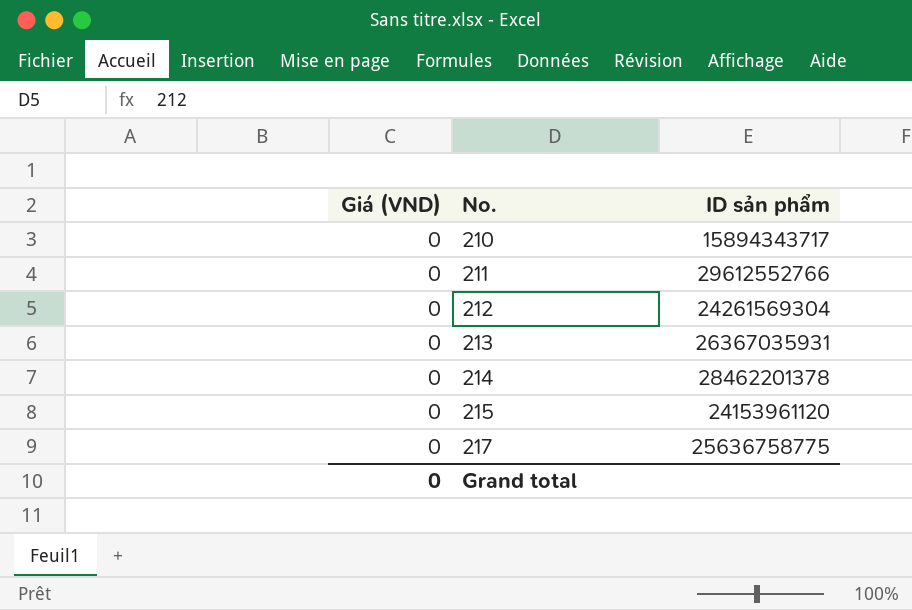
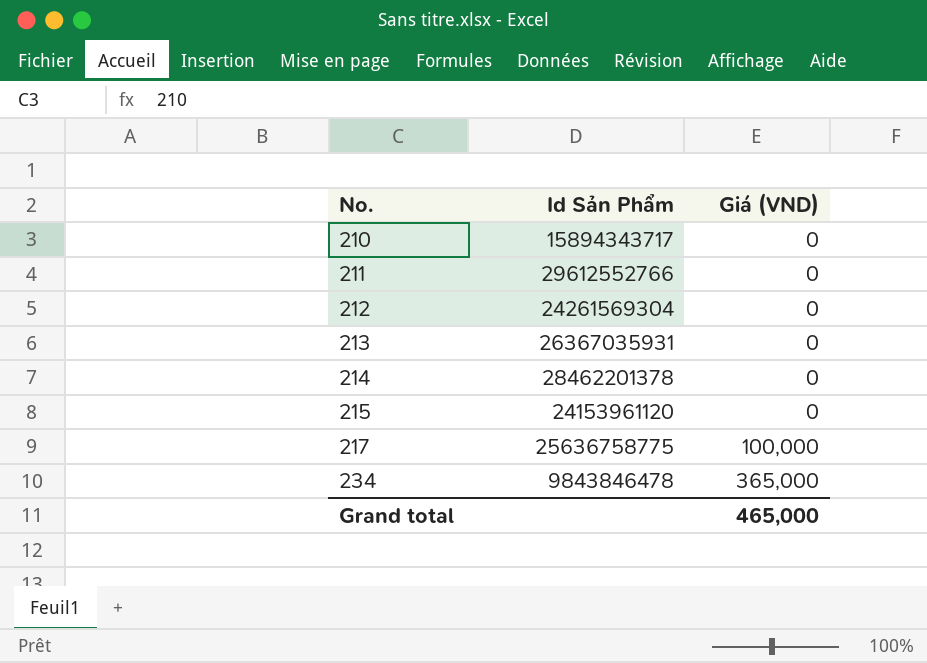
column name: ID sản phẩm -> Id Sản Phẩm
column Giá (VND) | position: 1 -> 3
217 | Giá (VND): 0 -> 100,000
row 234: none -> 9843846478 | 365,000
Grand total | Giá (VND): 0 -> 465,000

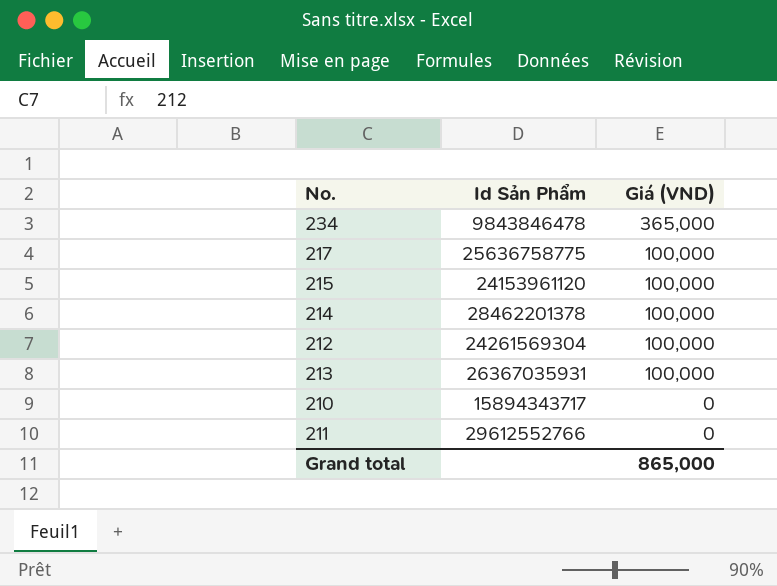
row order: No. ascending -> Giá (VND) descending
215 | Giá (VND): 0 -> 100,000
214 | Giá (VND): 0 -> 100,000
212 | Giá (VND): 0 -> 100,000
213 | Giá (VND): 0 -> 100,000
Grand total | Giá (VND): 465,000 -> 865,000

